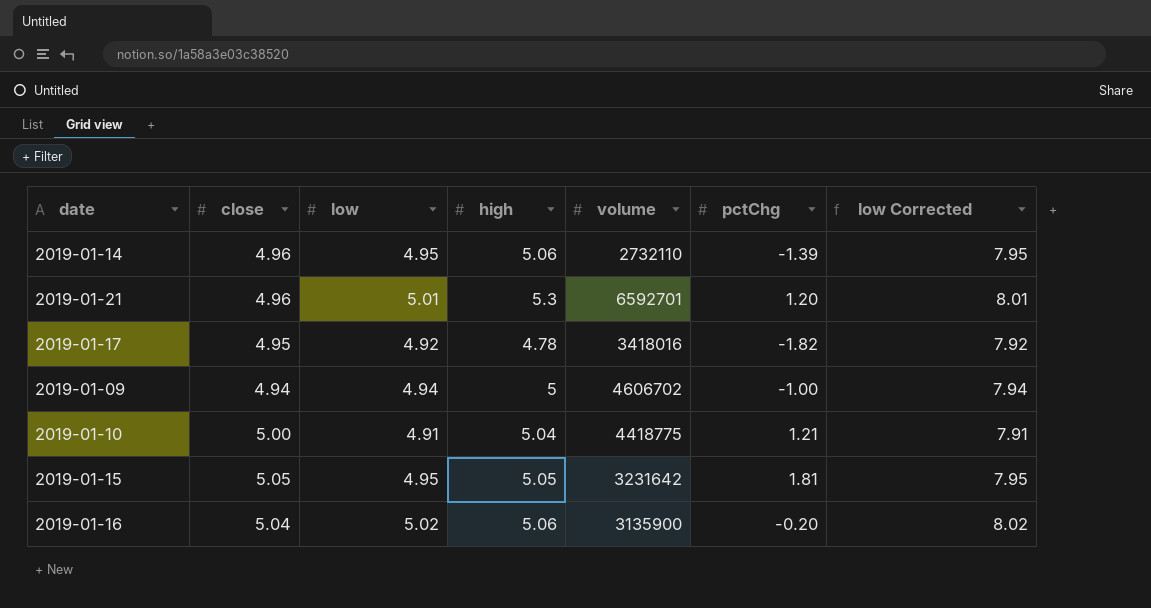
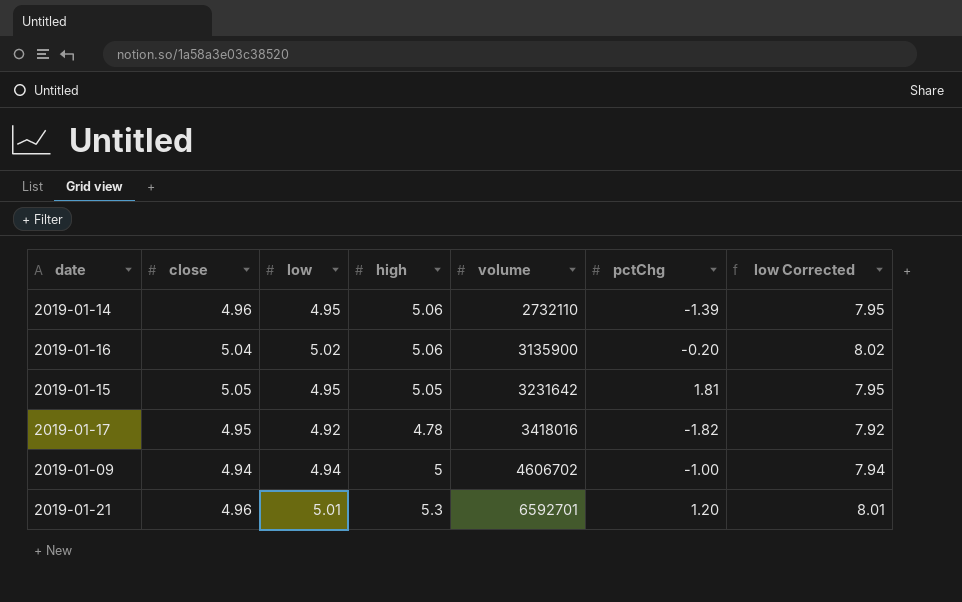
row order: none -> volume ascending
row 2019-01-10: 5.00 | 4.91 | 5.04 | 4418775 | 1.21 | 7.91 -> none

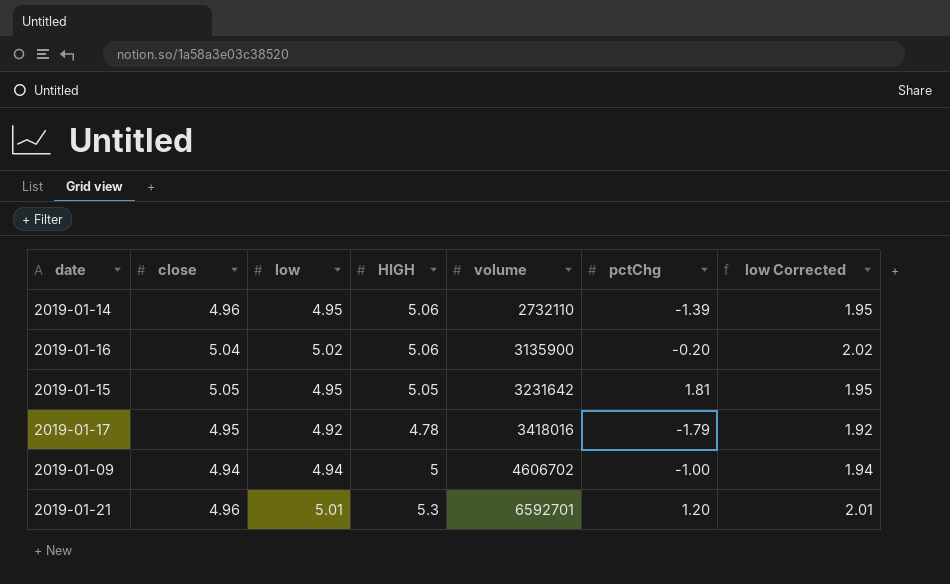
column name: high -> HIGH
column low Corrected | formula: [low] + 3 -> [low] - 3
2019-01-17 | pctChg: -1.82 -> -1.79

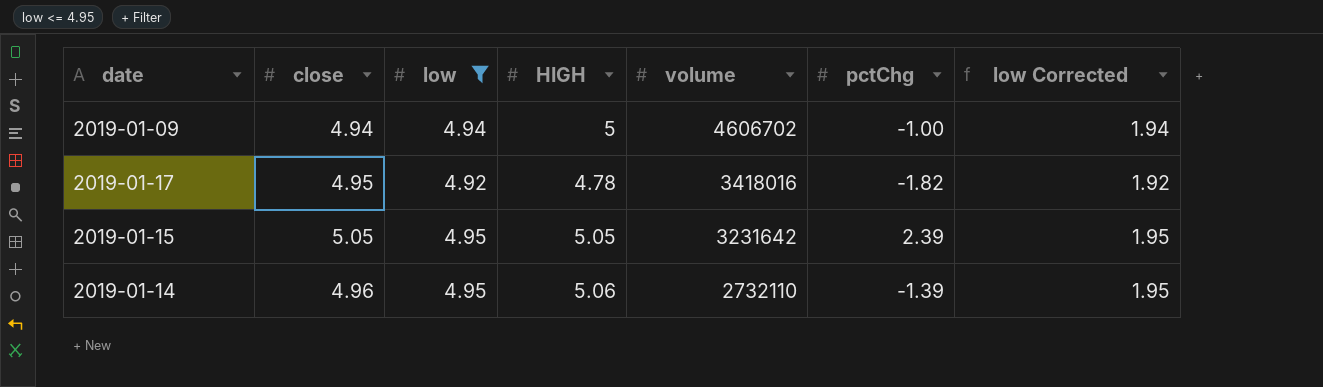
filter: none -> low <= 4.95
row order: volume ascending -> volume descending
2019-01-17 | pctChg: -1.79 -> -1.82
2019-01-15 | pctChg: 1.81 -> 2.39

